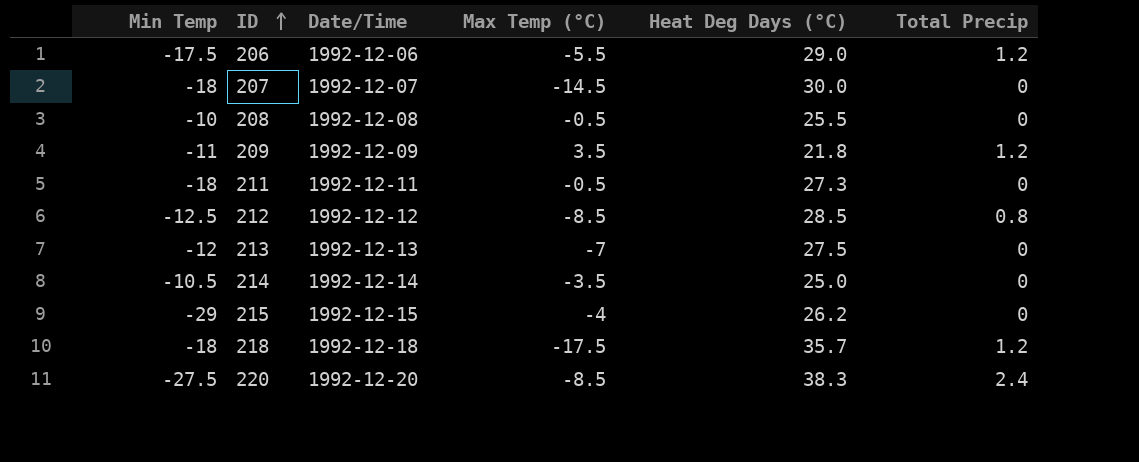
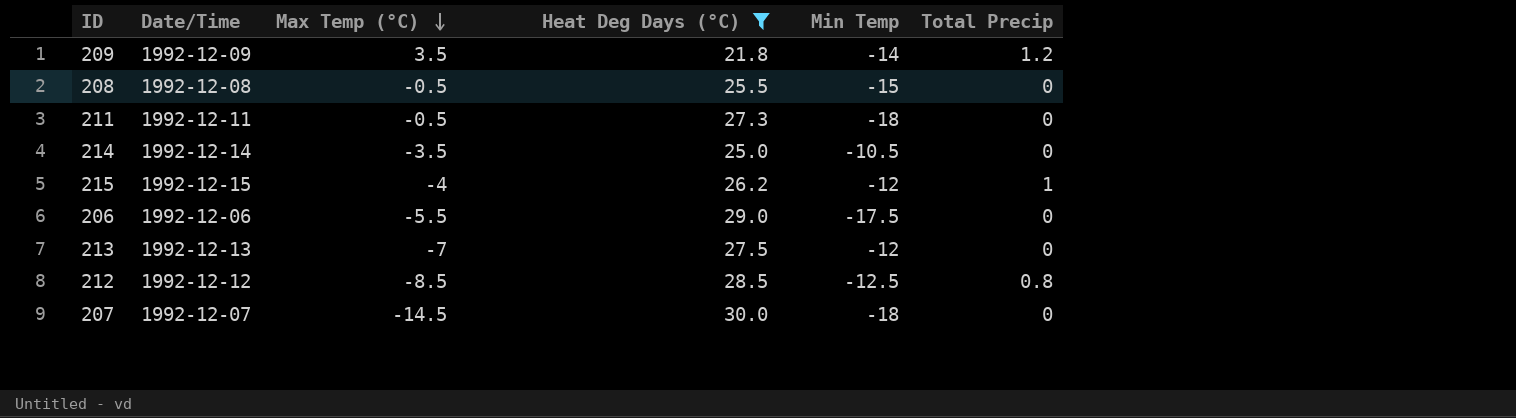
filter: none -> Heat Deg Days (°C) <= 30.0
row order: ID ascending -> Max Temp (°C) descending
column Min Temp | position: 1 -> 5
209 | Min Temp: -11 -> -14
208 | Min Temp: -10 -> -15
215 | Min Temp: -29 -> -12
215 | Total Precip: 0 -> 1
206 | Total Precip: 1.2 -> 0

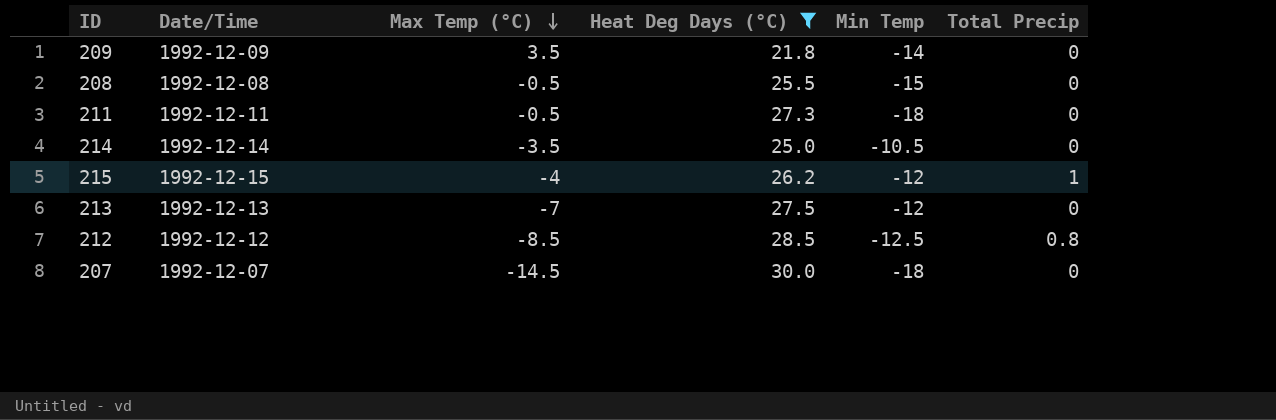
row 206: 1992-12-06 | -5.5 | 29.0 | -17.5 | 0 -> none
209 | Total Precip: 1.2 -> 0

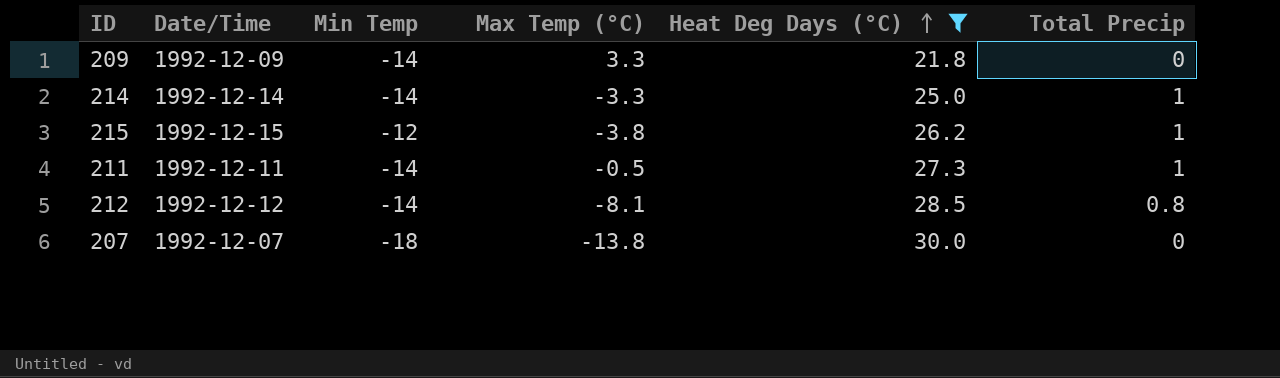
row order: Max Temp (°C) descending -> Heat Deg Days (°C) ascending
column Min Temp | position: 5 -> 3
row 208: 1992-12-08 | -0.5 | 25.5 | -15 | 0 -> none
row 213: 1992-12-13 | -7 | 27.5 | -12 | 0 -> none
209 | Max Temp (°C): 3.5 -> 3.3
214 | Min Temp: -10.5 -> -14
214 | Max Temp (°C): -3.5 -> -3.3
214 | Total Precip: 0 -> 1
215 | Max Temp (°C): -4 -> -3.8
211 | Min Temp: -18 -> -14
211 | Total Precip: 0 -> 1
212 | Min Temp: -12.5 -> -14
212 | Max Temp (°C): -8.5 -> -8.1
207 | Max Temp (°C): -14.5 -> -13.8

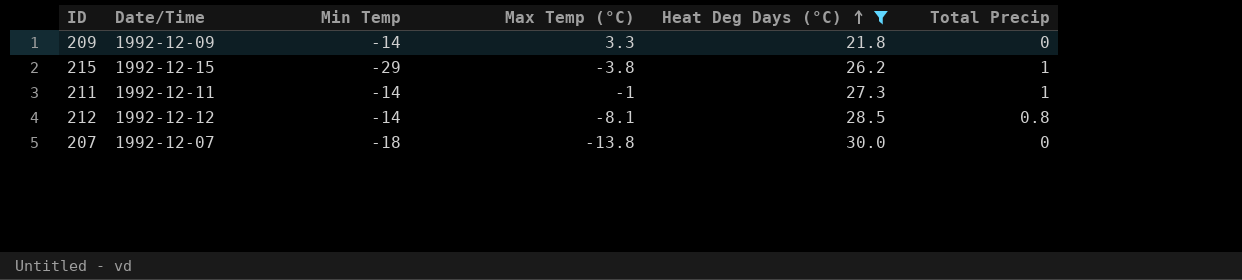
row 214: 1992-12-14 | -14 | -3.3 | 25.0 | 1 -> none
215 | Min Temp: -12 -> -29
211 | Max Temp (°C): -0.5 -> -1

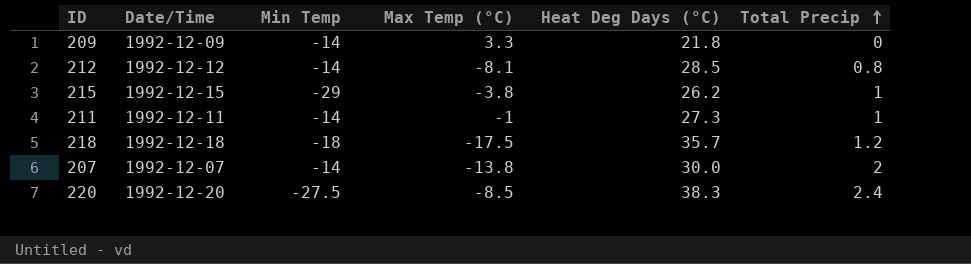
filter: Heat Deg Days (°C) <= 30.0 -> none
row order: Heat Deg Days (°C) ascending -> Total Precip ascending
207 | Min Temp: -18 -> -14
207 | Total Precip: 0 -> 2

